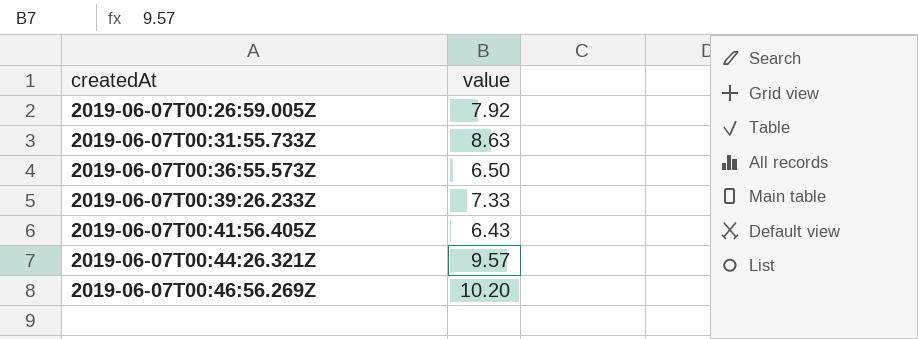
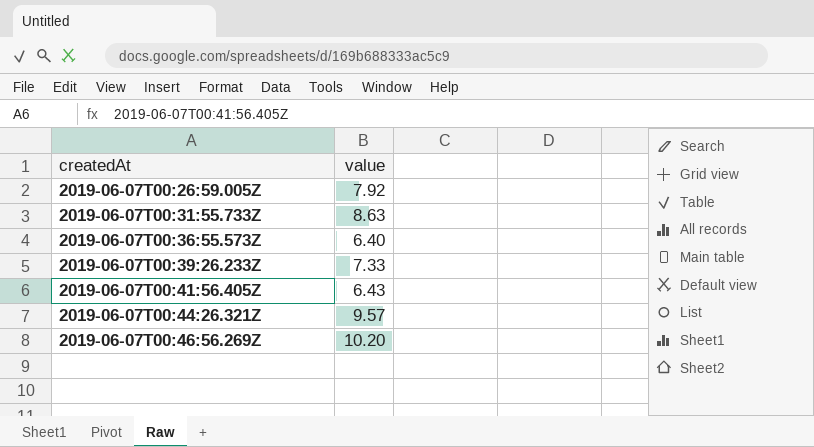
2019-06-07T00:36:55.573Z | value: 6.50 -> 6.40

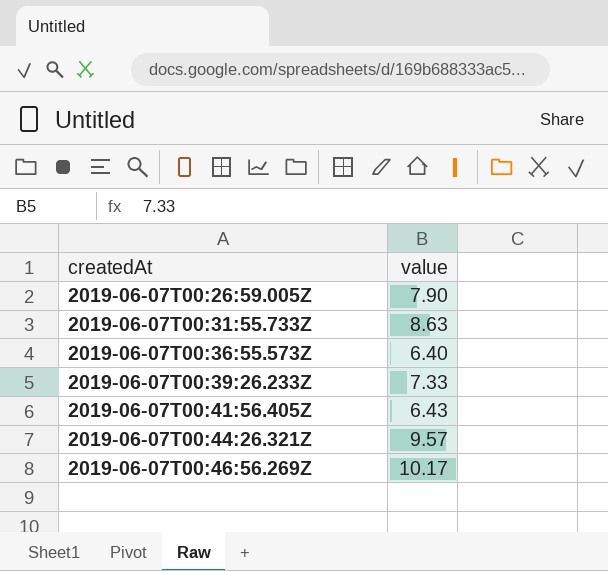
2019-06-07T00:26:59.005Z | value: 7.92 -> 7.90
2019-06-07T00:46:56.269Z | value: 10.20 -> 10.17

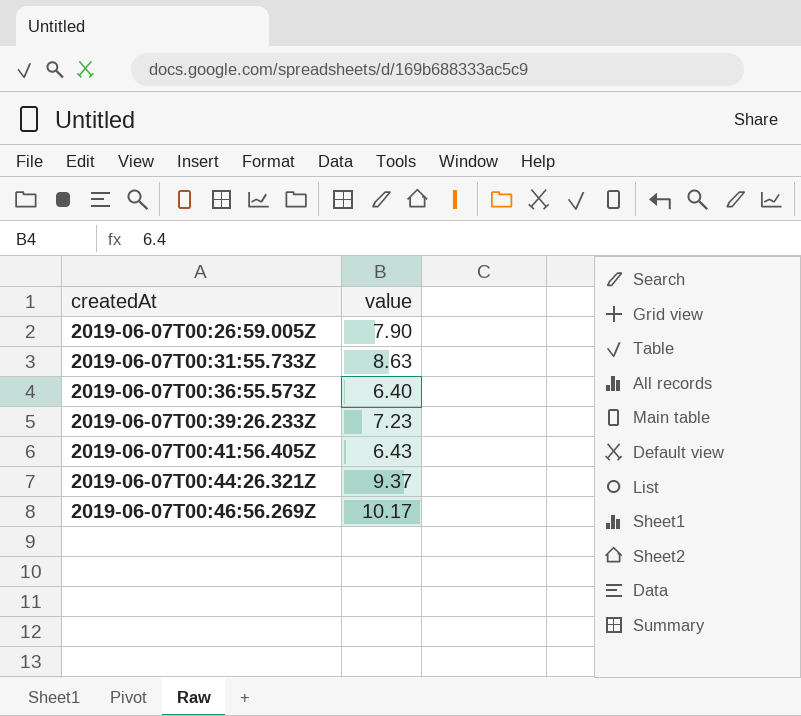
2019-06-07T00:39:26.233Z | value: 7.33 -> 7.23
2019-06-07T00:44:26.321Z | value: 9.57 -> 9.37

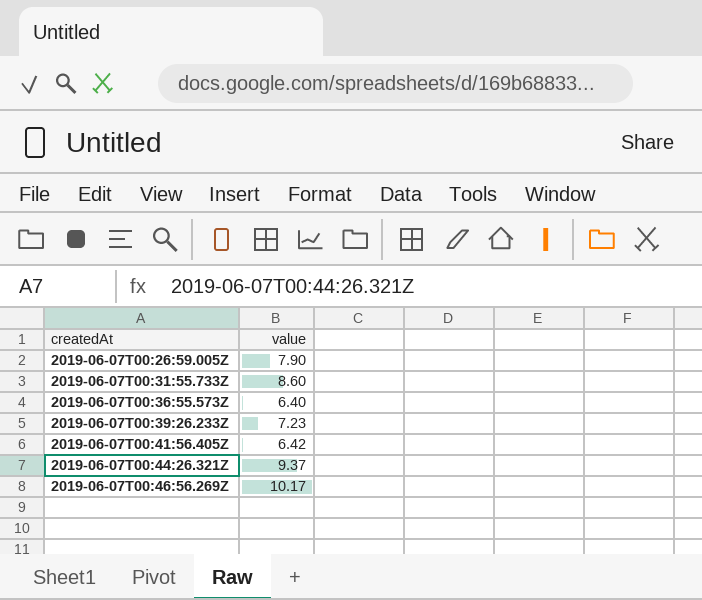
2019-06-07T00:31:55.733Z | value: 8.63 -> 8.60
2019-06-07T00:41:56.405Z | value: 6.43 -> 6.42

